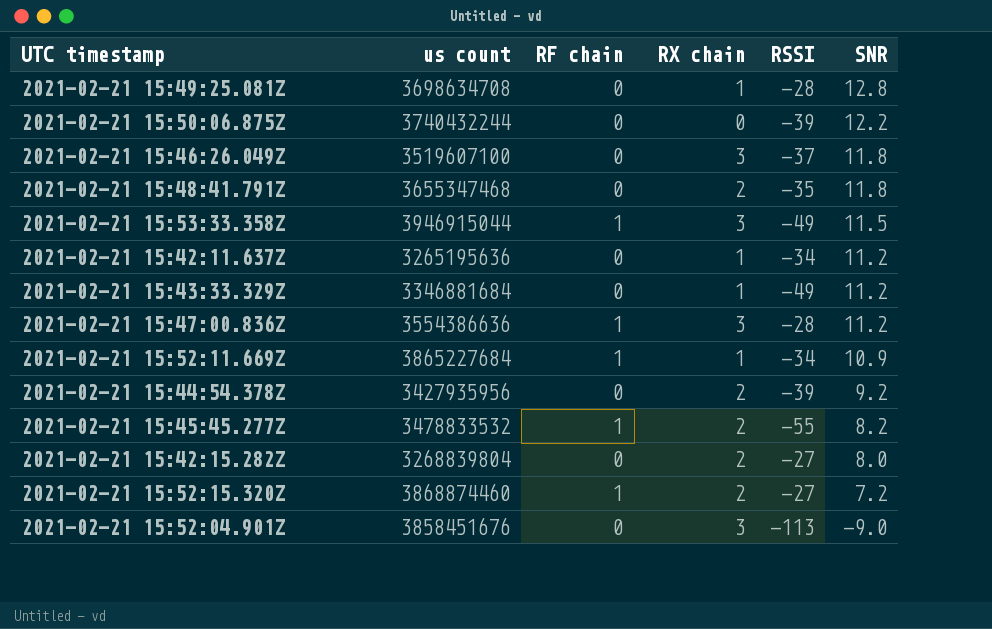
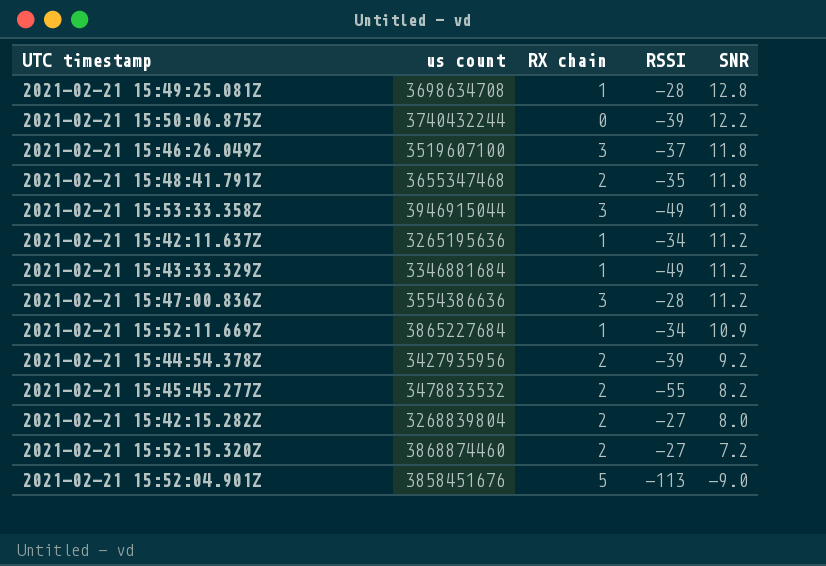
column RF chain | position: 3 -> none
2021-02-21 15:53:33.358Z | SNR: 11.5 -> 11.8
2021-02-21 15:52:04.901Z | RX chain: 3 -> 5

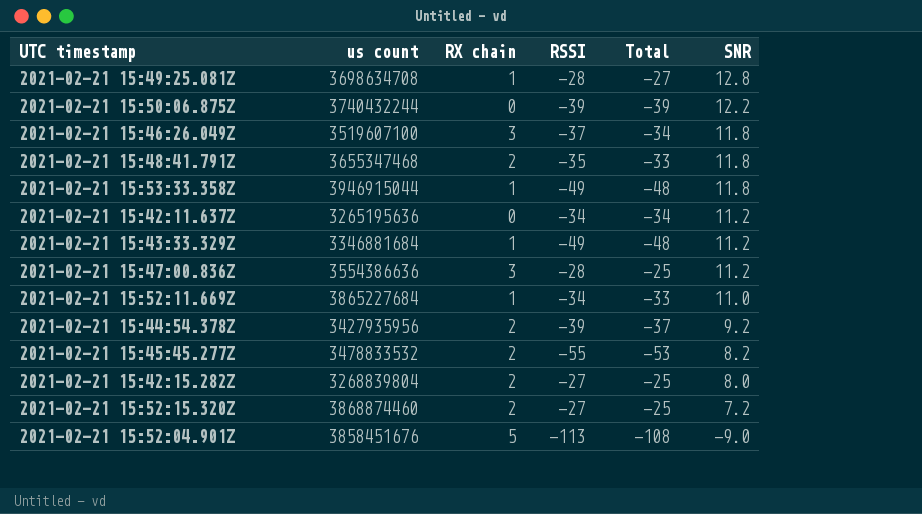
column Total | formula: none -> [RX chain] + [RSSI]
2021-02-21 15:53:33.358Z | RX chain: 3 -> 1
2021-02-21 15:42:11.637Z | RX chain: 1 -> 0
2021-02-21 15:52:11.669Z | SNR: 10.9 -> 11.0

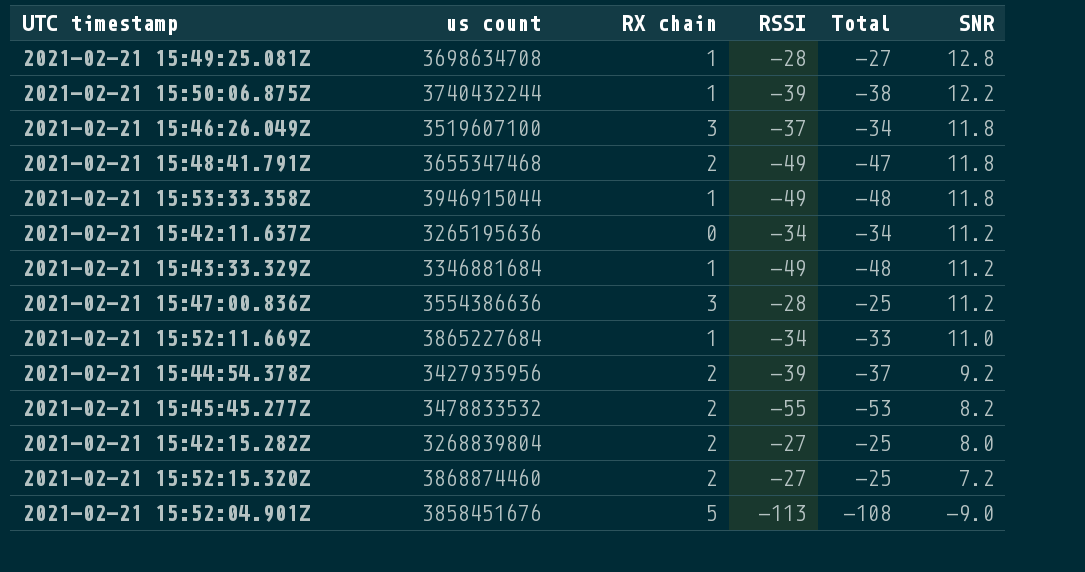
2021-02-21 15:50:06.875Z | RX chain: 0 -> 1
2021-02-21 15:50:06.875Z | Total: -39 -> -38
2021-02-21 15:48:41.791Z | RSSI: -35 -> -49
2021-02-21 15:48:41.791Z | Total: -33 -> -47

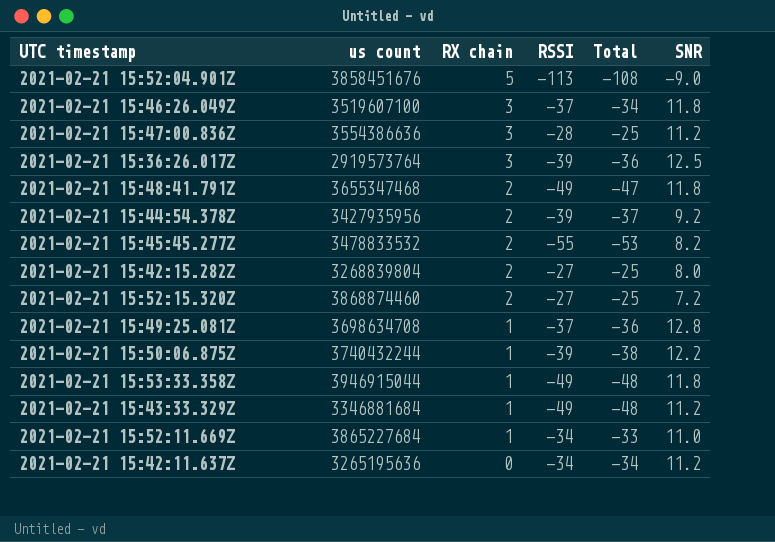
row order: SNR descending -> RX chain descending
row 2021-02-21 15:36:26.017Z: none -> 2919573764 | 3 | -39 | -36 | 12.5
2021-02-21 15:49:25.081Z | RSSI: -28 -> -37
2021-02-21 15:49:25.081Z | Total: -27 -> -36

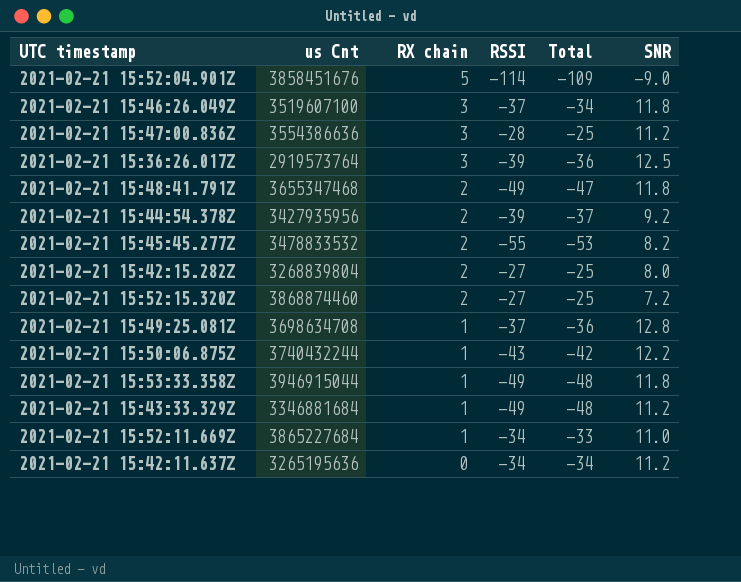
column name: us count -> us Cnt
2021-02-21 15:52:04.901Z | RSSI: -113 -> -114
2021-02-21 15:52:04.901Z | Total: -108 -> -109
2021-02-21 15:50:06.875Z | RSSI: -39 -> -43
2021-02-21 15:50:06.875Z | Total: -38 -> -42

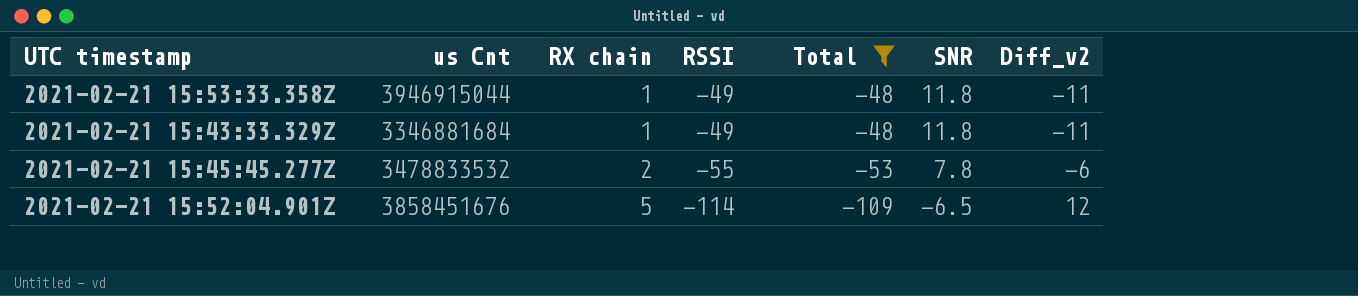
filter: none -> Total <= -48
row order: RX chain descending -> RX chain ascending
column Diff_v2 | formula: none -> [RX chain] - [SNR]
2021-02-21 15:43:33.329Z | SNR: 11.2 -> 11.8
2021-02-21 15:45:45.277Z | SNR: 8.2 -> 7.8
2021-02-21 15:52:04.901Z | SNR: -9.0 -> -6.5

